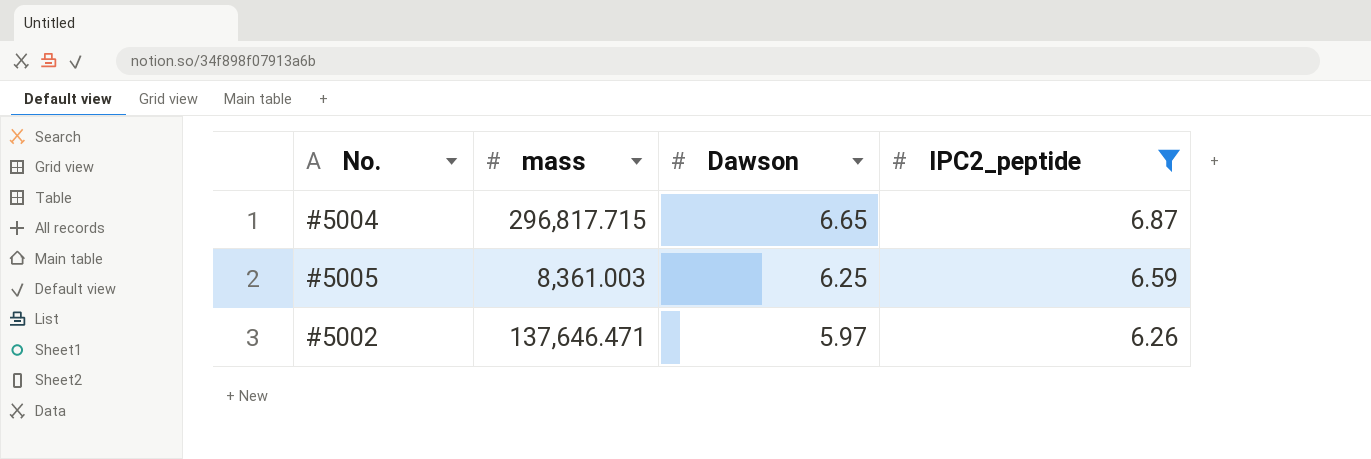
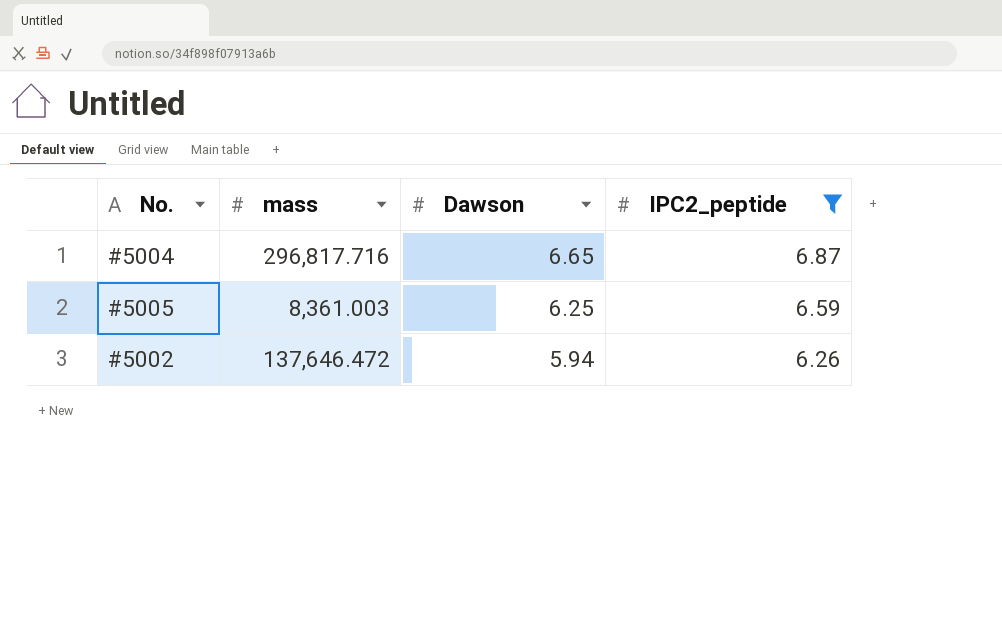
#5004 | mass: 296,817.715 -> 296,817.716
#5002 | mass: 137,646.471 -> 137,646.472
#5002 | Dawson: 5.97 -> 5.94

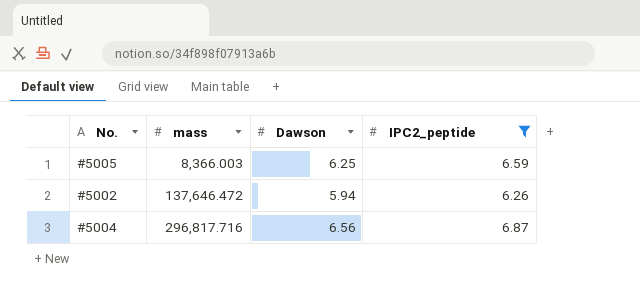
row order: Dawson descending -> mass ascending
#5005 | mass: 8,361.003 -> 8,366.003
#5004 | Dawson: 6.65 -> 6.56

